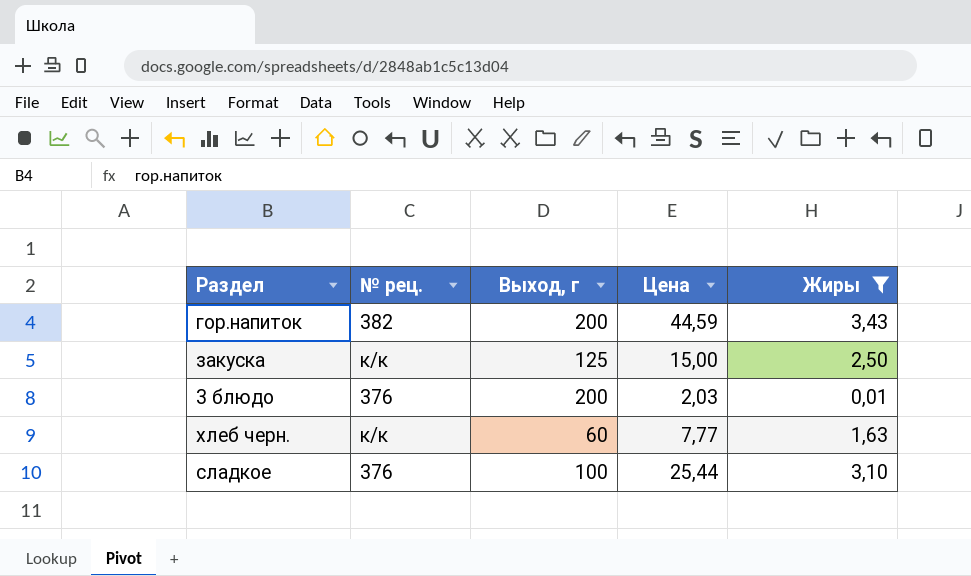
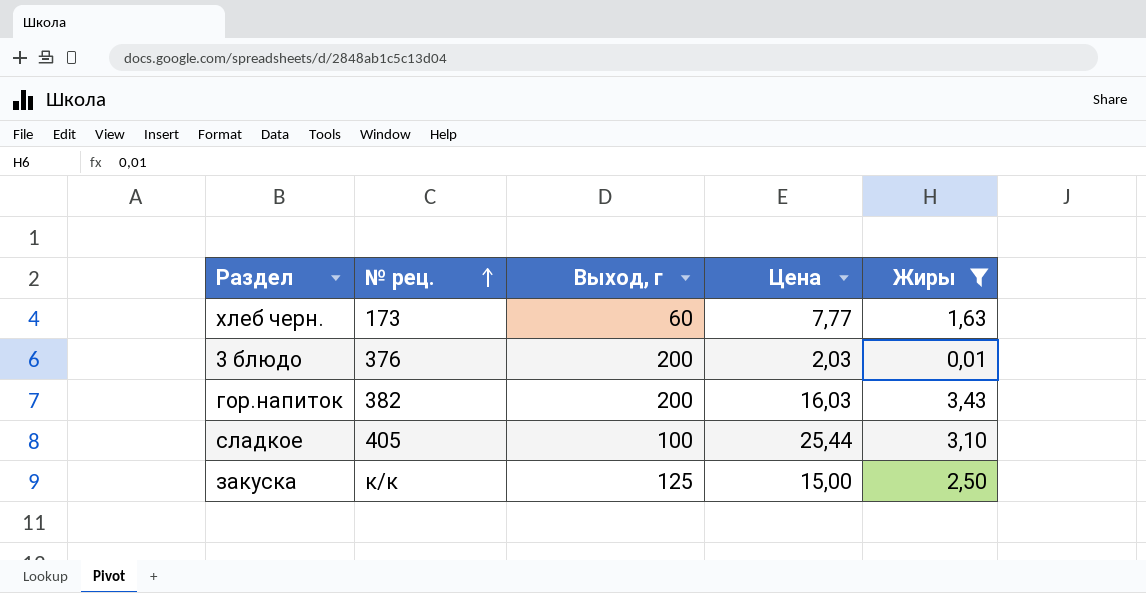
row order: none -> № рец. ascending
хлеб черн. | № рец.: к/к -> 173
гор.напиток | Цена: 44,59 -> 16,03
сладкое | № рец.: 376 -> 405

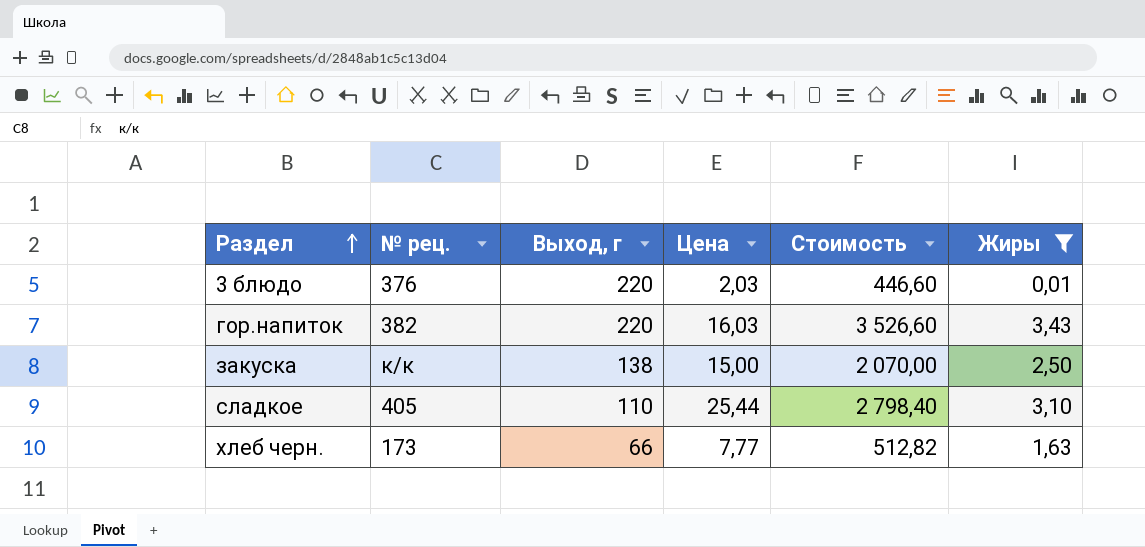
row order: № рец. ascending -> Раздел ascending
column Стоимость | formula: none -> [Выход, г] * [Цена]
3 блюдо | Выход, г: 200 -> 220
гор.напиток | Выход, г: 200 -> 220
закуска | Выход, г: 125 -> 138
сладкое | Выход, г: 100 -> 110
хлеб черн. | Выход, г: 60 -> 66

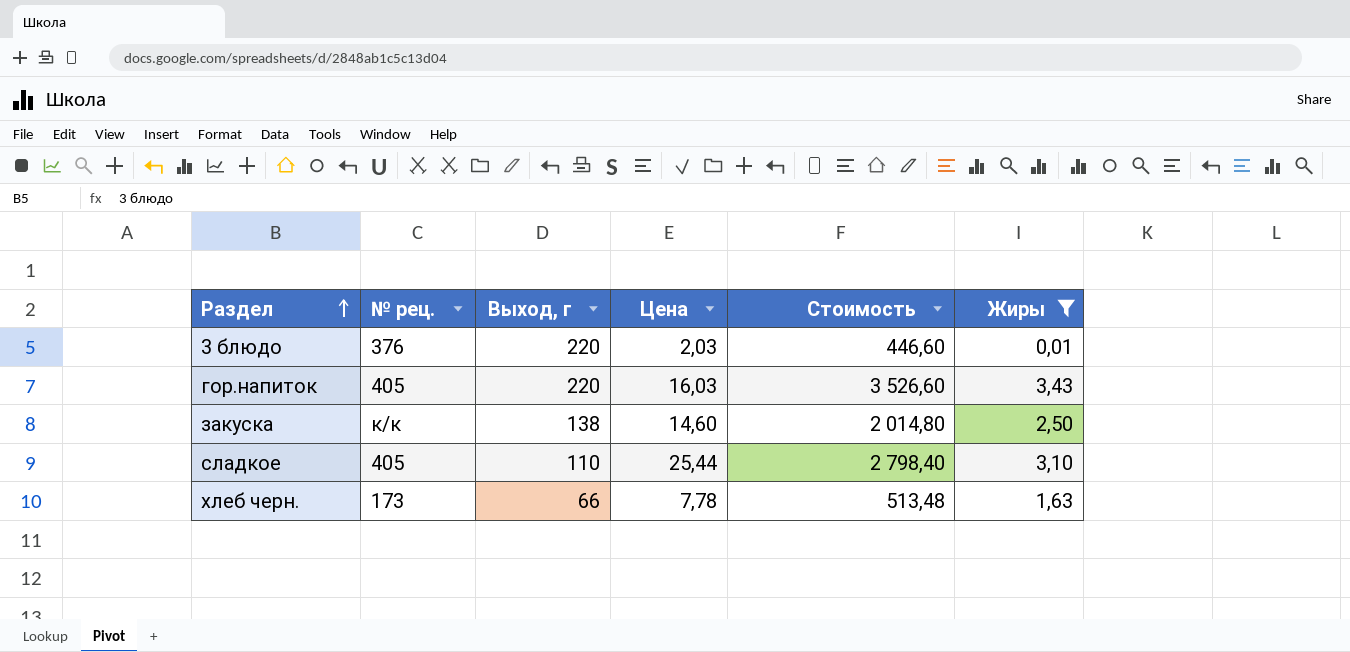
гор.напиток | № рец.: 382 -> 405
закуска | Цена: 15,00 -> 14,60
закуска | Стоимость: 2 070,00 -> 2 014,80
хлеб черн. | Цена: 7,77 -> 7,78
хлеб черн. | Стоимость: 512,82 -> 513,48

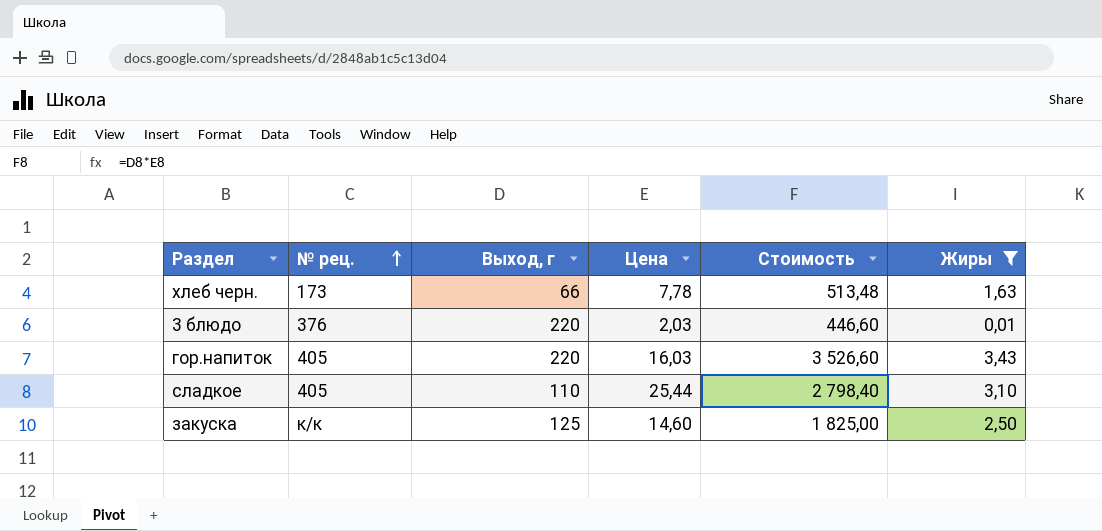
row order: Раздел ascending -> № рец. ascending
закуска | Выход, г: 138 -> 125
закуска | Стоимость: 2 014,80 -> 1 825,00

